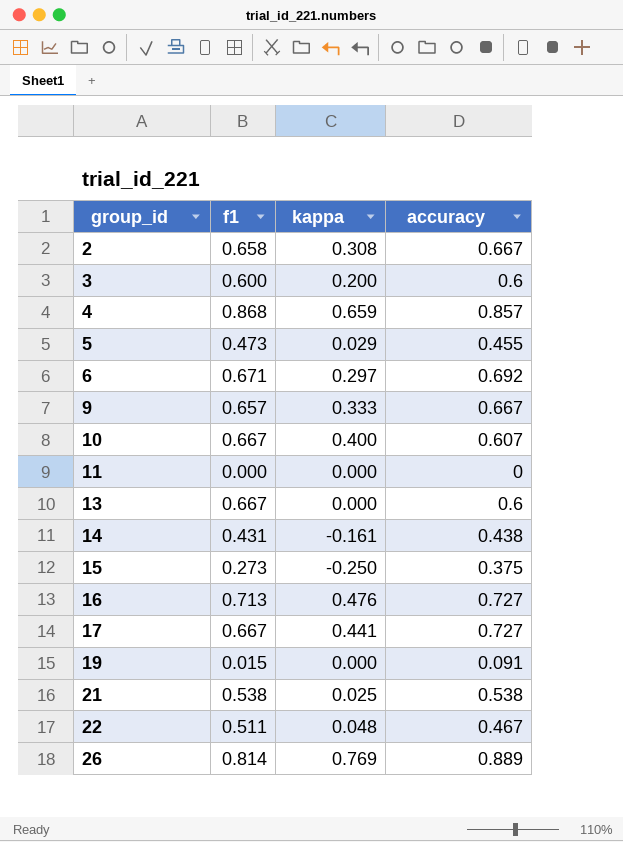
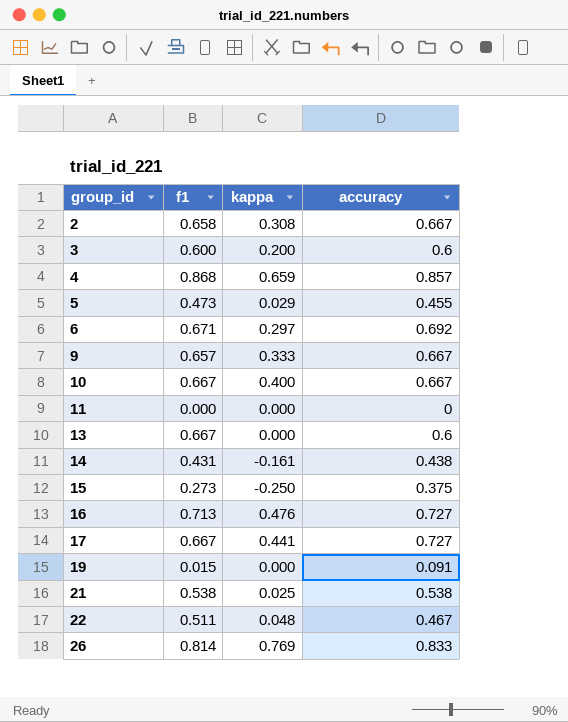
10 | accuracy: 0.607 -> 0.667
26 | accuracy: 0.889 -> 0.833

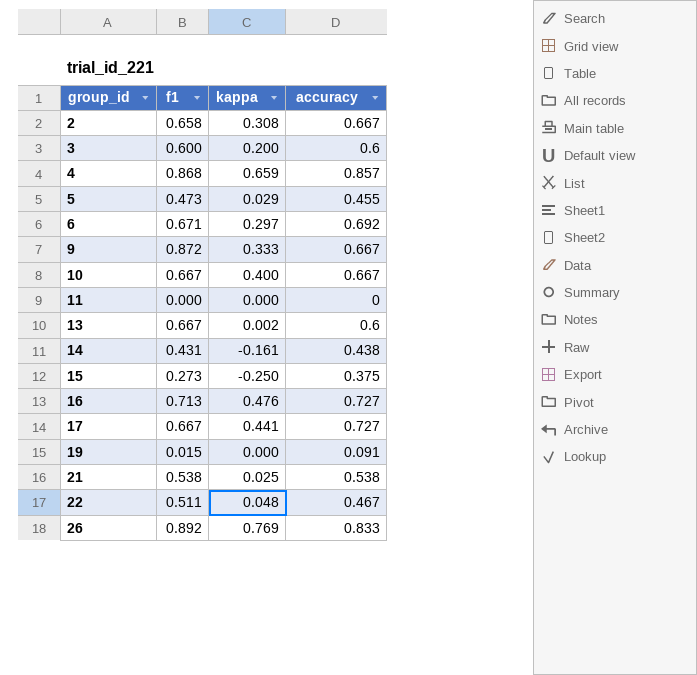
9 | f1: 0.657 -> 0.872
13 | kappa: 0.000 -> 0.002
26 | f1: 0.814 -> 0.892

